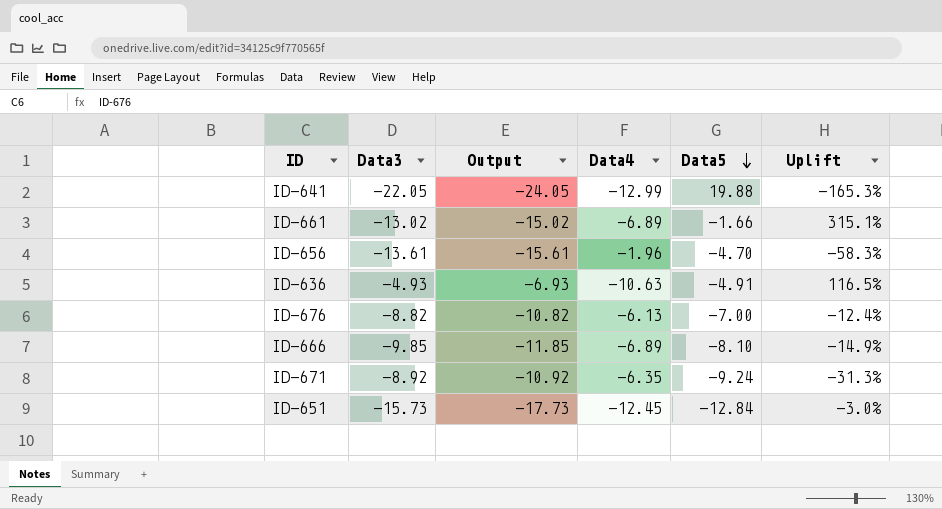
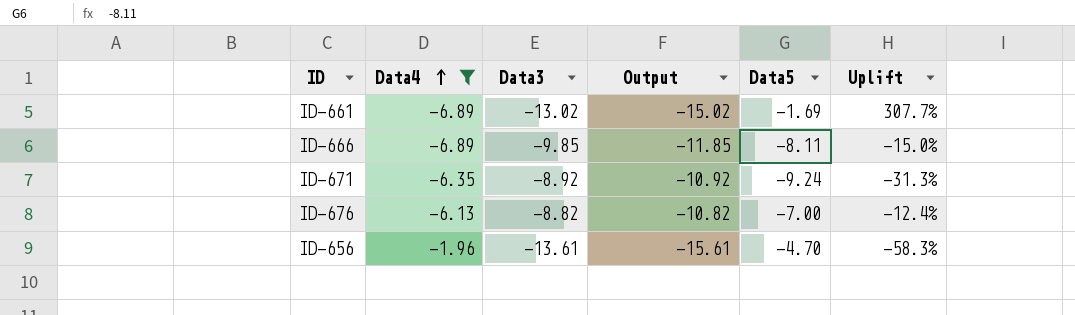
filter: none -> Data4 >= -6.89
row order: Data5 descending -> Data4 ascending
column Data4 | position: 4 -> 2
ID-661 | Data5: -1.66 -> -1.69
ID-661 | Uplift: 315.1% -> 307.7%
ID-666 | Data5: -8.10 -> -8.11
ID-666 | Uplift: -14.9% -> -15.0%

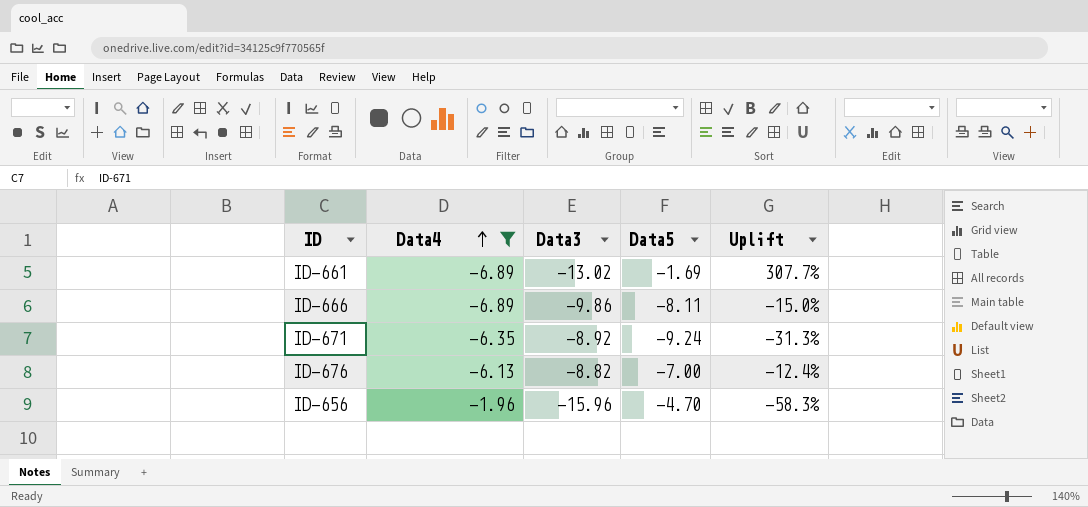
column Output | formula: [Data3] - 2 -> none
ID-666 | Data3: -9.85 -> -9.86
ID-656 | Data3: -13.61 -> -15.96

